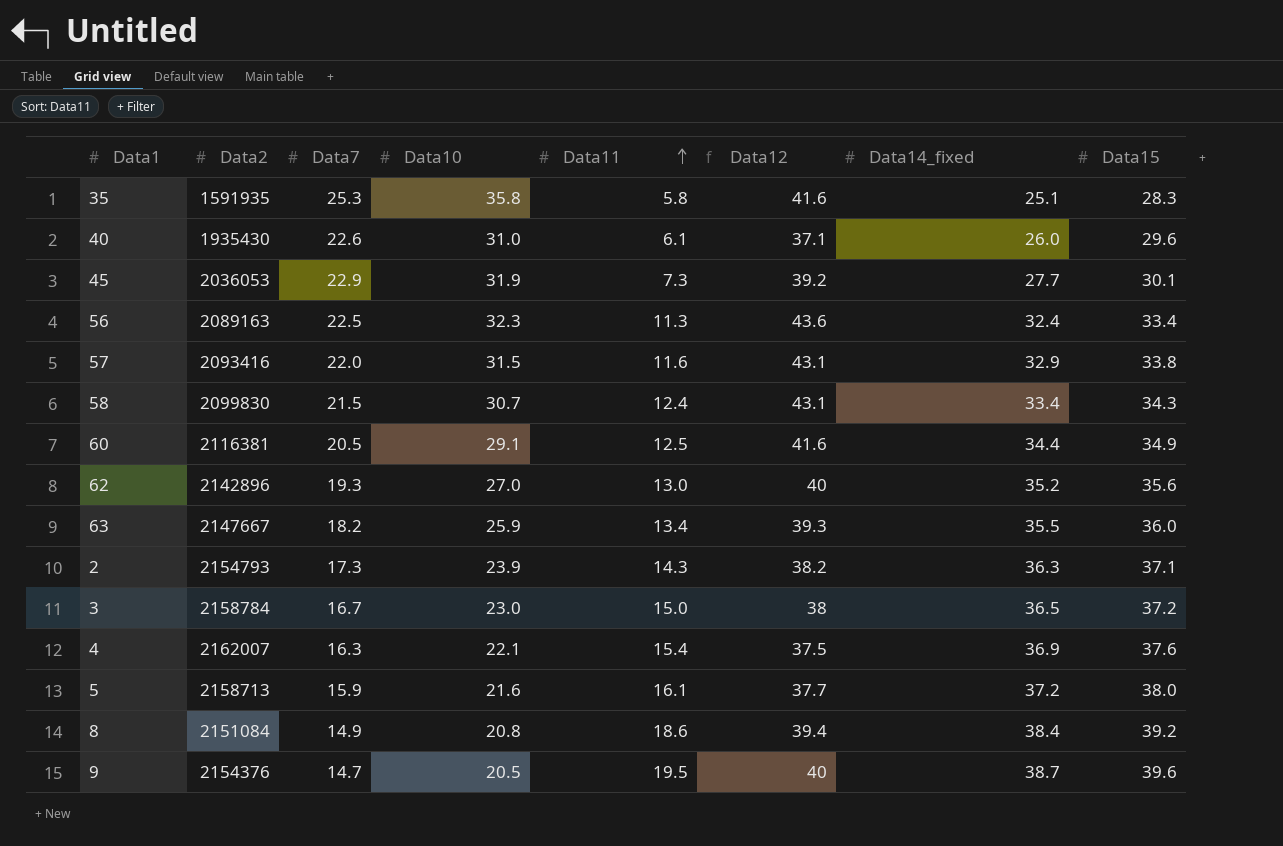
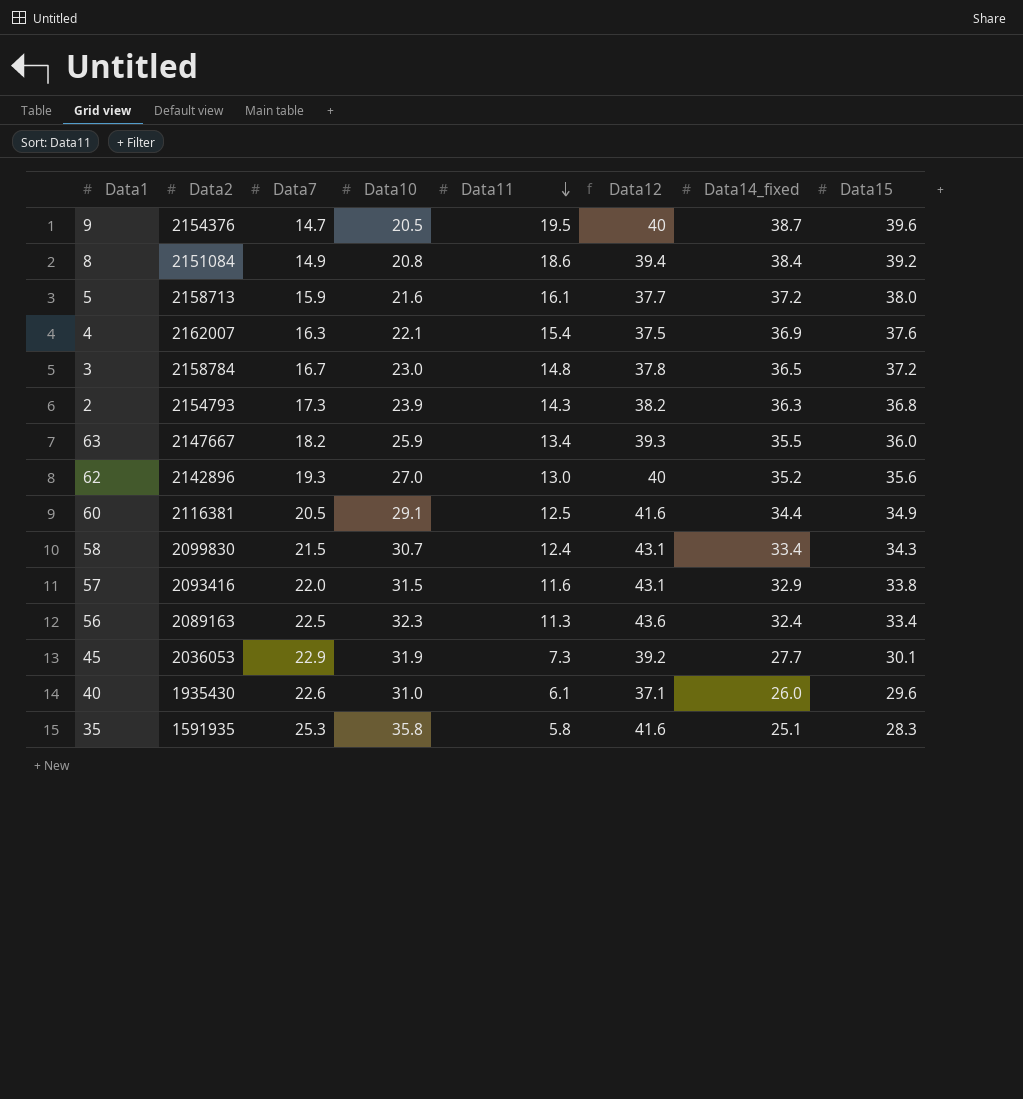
row order: Data11 ascending -> Data11 descending
3 | Data11: 15.0 -> 14.8
3 | Data12: 38 -> 37.8
2 | Data15: 37.1 -> 36.8

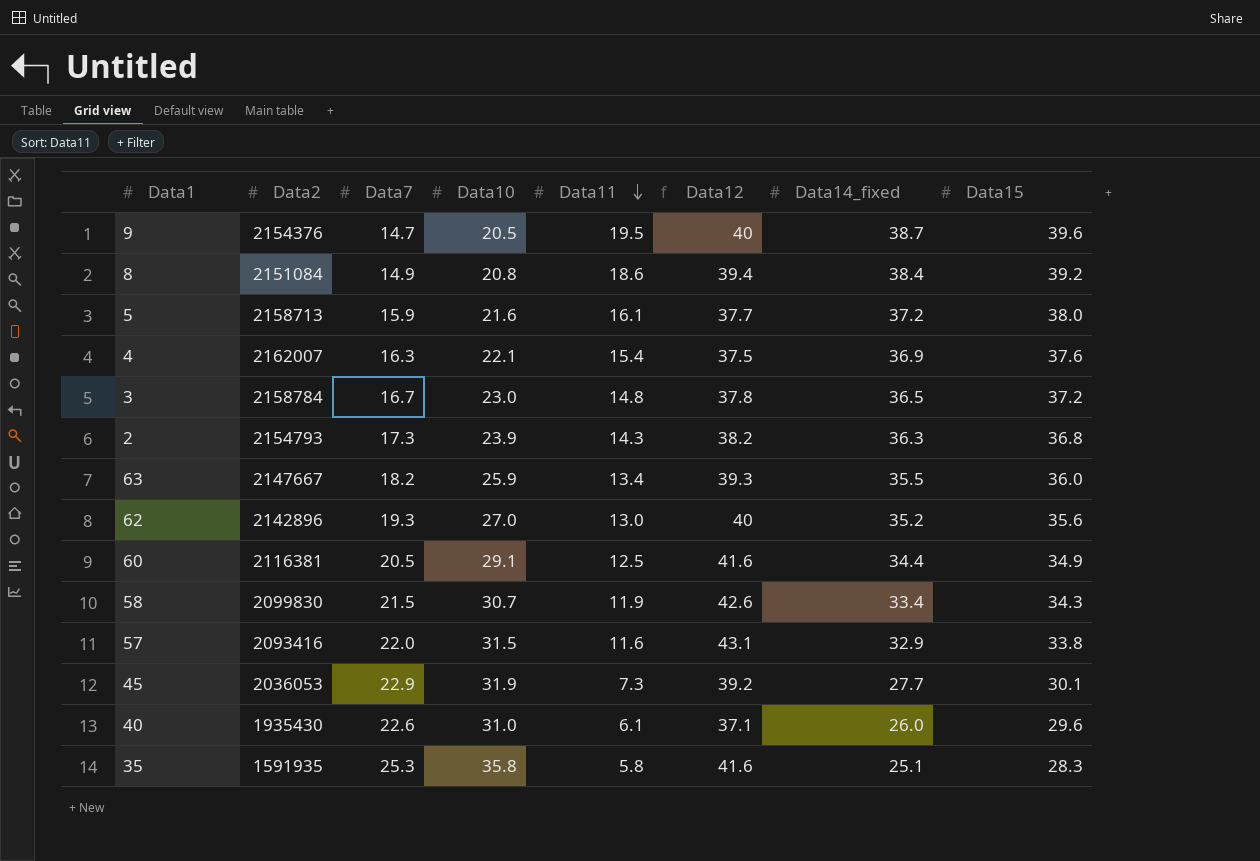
row 56: 2089163 | 22.5 | 32.3 | 11.3 | 43.6 | 32.4 | 33.4 -> none
58 | Data11: 12.4 -> 11.9
58 | Data12: 43.1 -> 42.6

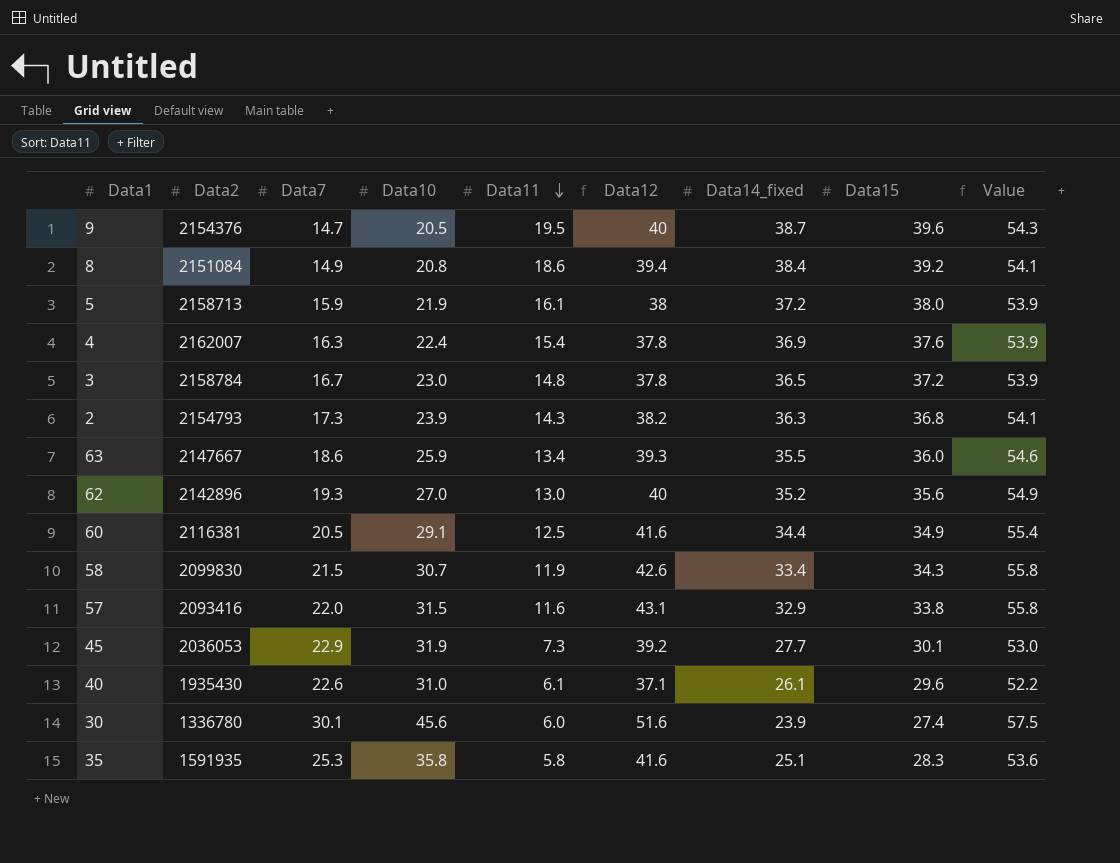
column Value | formula: none -> [Data7] + [Data15]
5 | Data10: 21.6 -> 21.9
5 | Data12: 37.7 -> 38
4 | Data10: 22.1 -> 22.4
4 | Data12: 37.5 -> 37.8
63 | Data7: 18.2 -> 18.6
40 | Data14_fixed: 26.0 -> 26.1
row 30: none -> 1336780 | 30.1 | 45.6 | 6.0 | 51.6 | 23.9 | 27.4 | 57.5

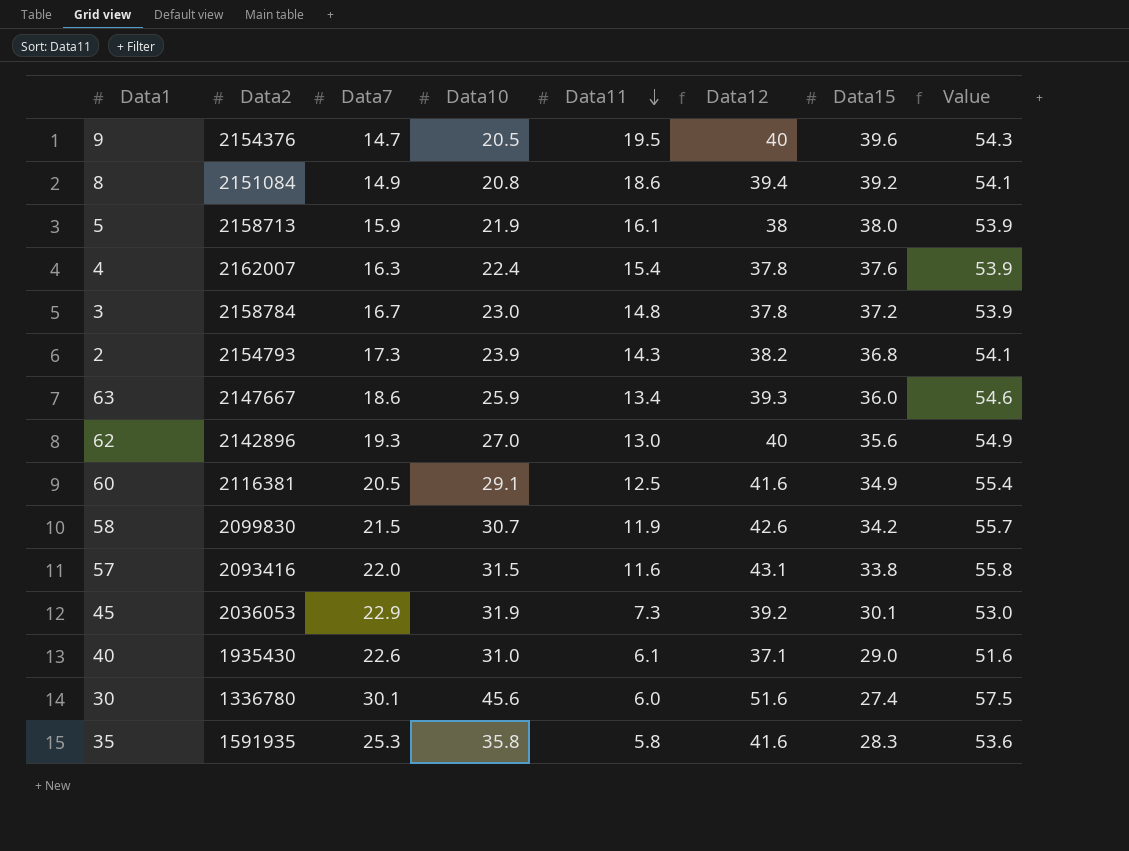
column Data14_fixed | position: 7 -> none
58 | Data15: 34.3 -> 34.2
58 | Value: 55.8 -> 55.7
40 | Data15: 29.6 -> 29.0
40 | Value: 52.2 -> 51.6

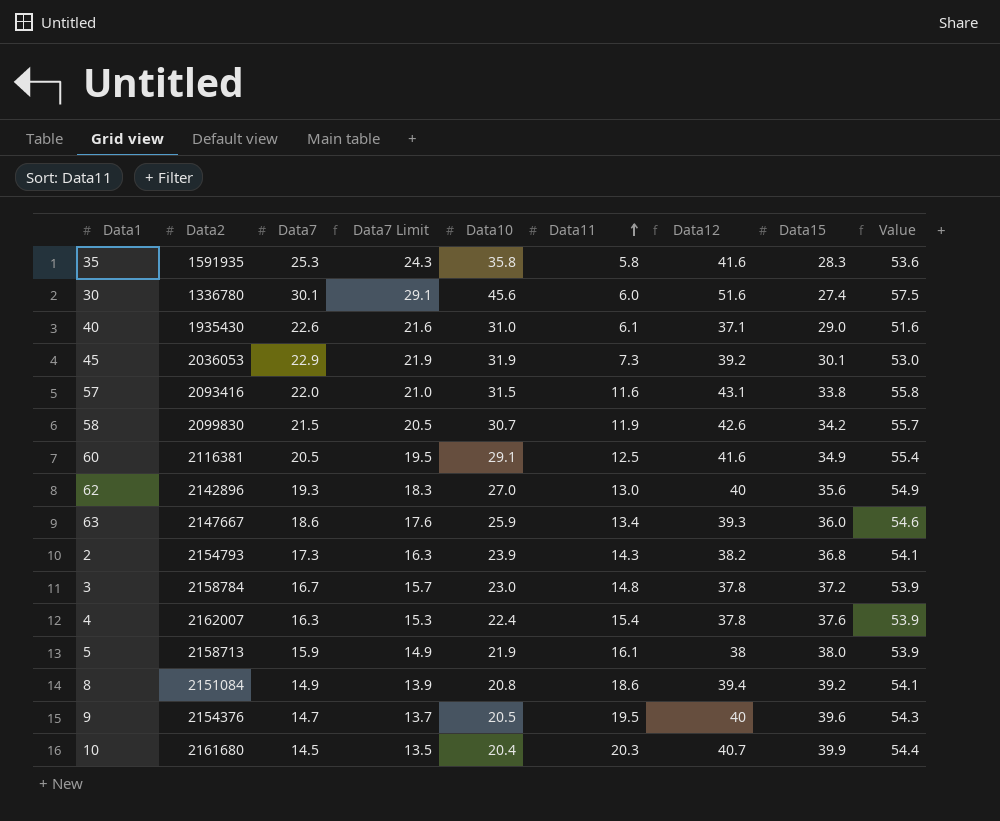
row order: Data11 descending -> Data11 ascending
column Data7 Limit | formula: none -> [Data7] - 1
row 10: none -> 2161680 | 14.5 | 13.5 | 20.4 | 20.3 | 40.7 | 39.9 | 54.4

